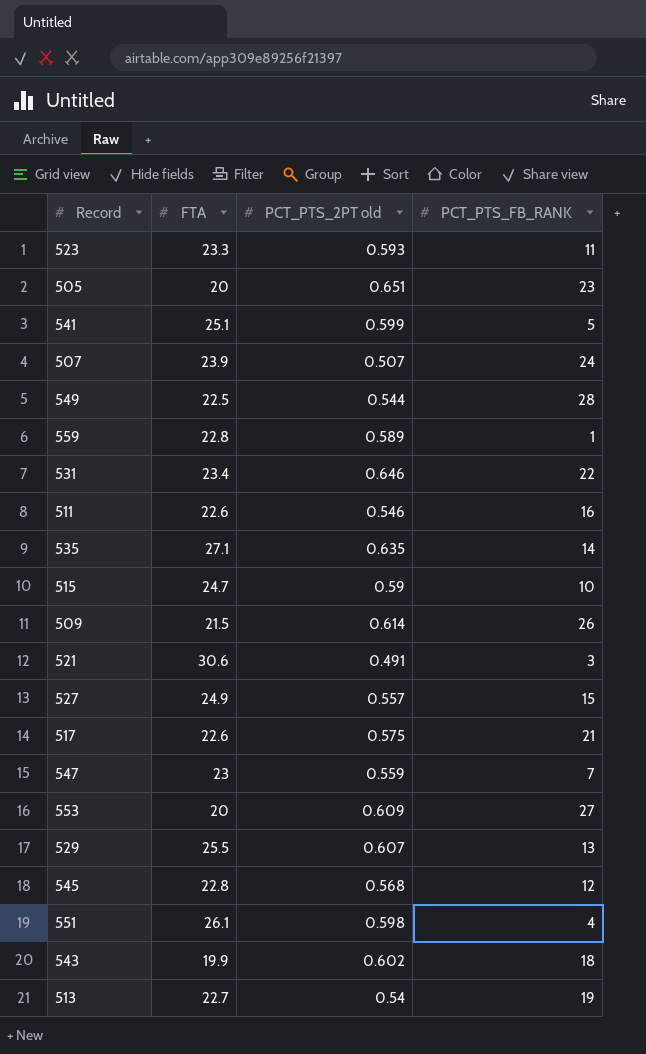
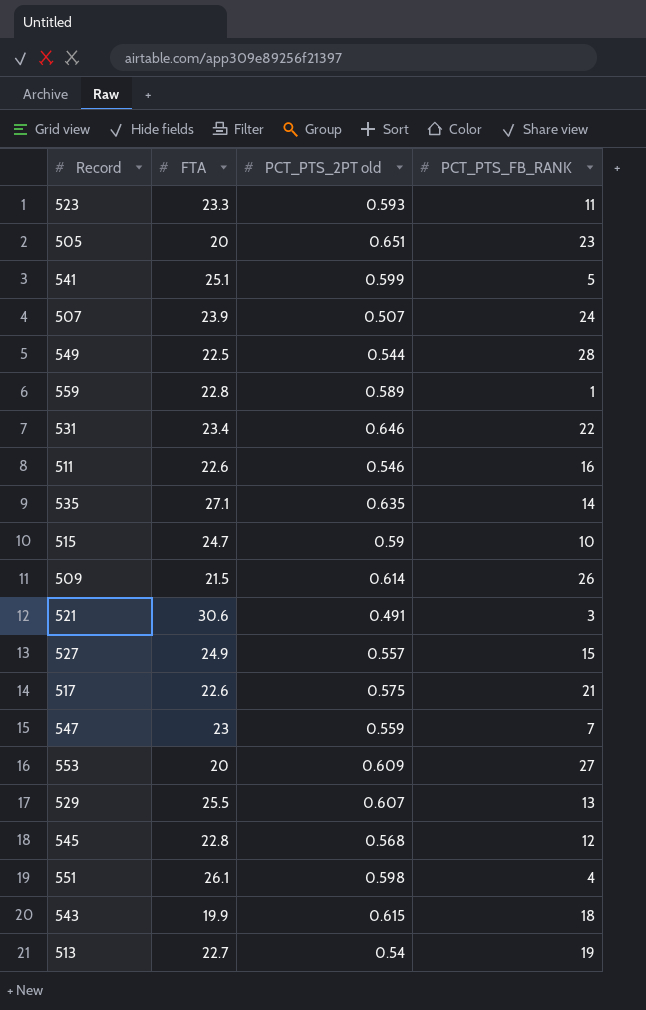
543 | PCT_PTS_2PT old: 0.602 -> 0.615

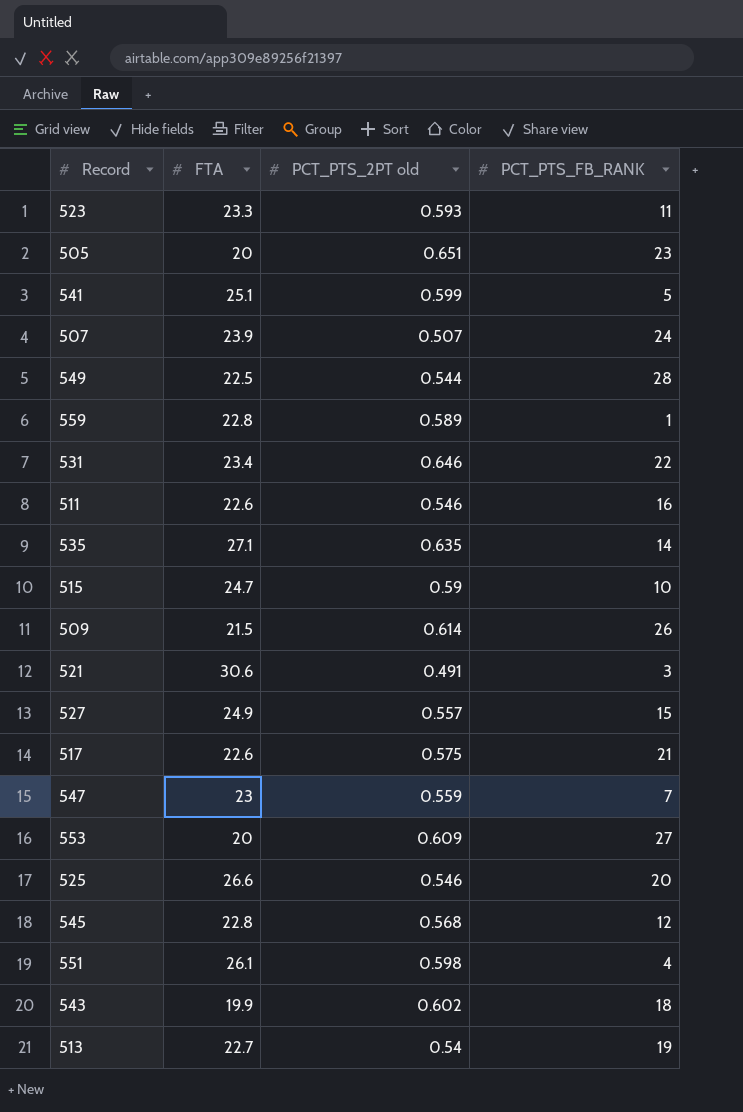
row 529: 25.5 | 0.607 | 13 -> none
row 525: none -> 26.6 | 0.546 | 20
543 | PCT_PTS_2PT old: 0.615 -> 0.602

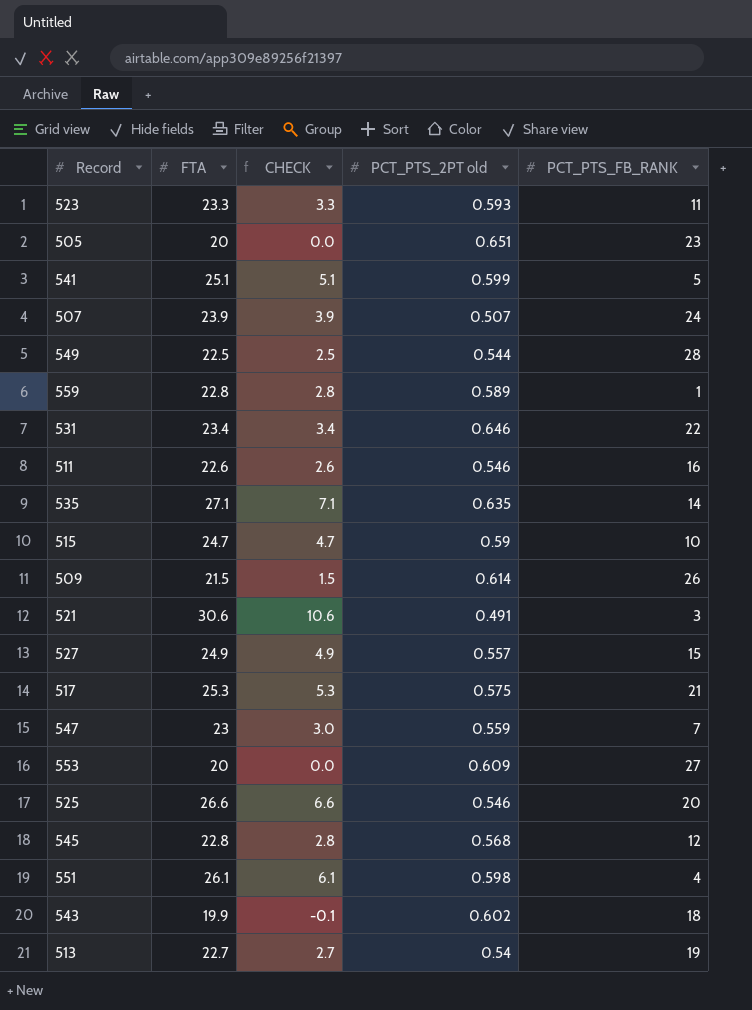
column CHECK | formula: none -> [FTA] - 20
517 | FTA: 22.6 -> 25.3

